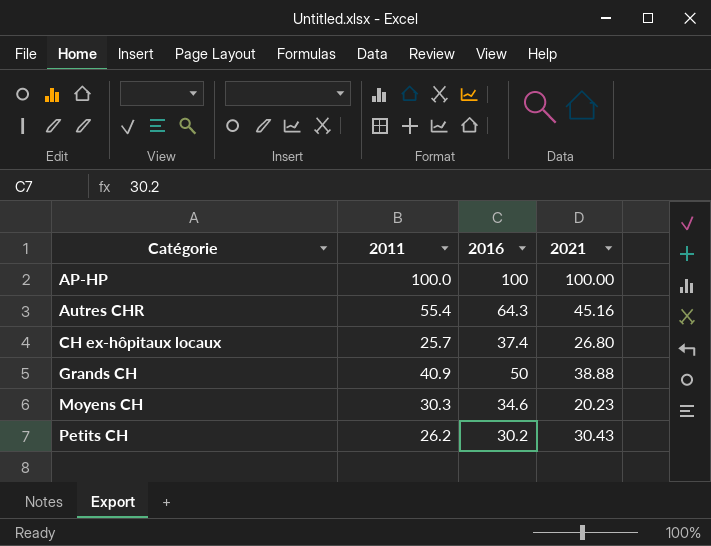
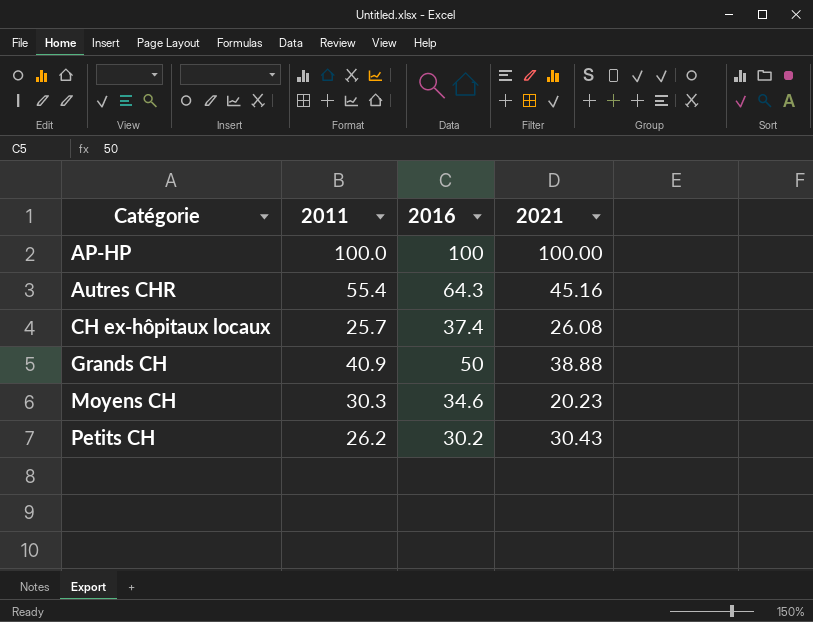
CH ex-hôpitaux locaux | 2021: 26.80 -> 26.08

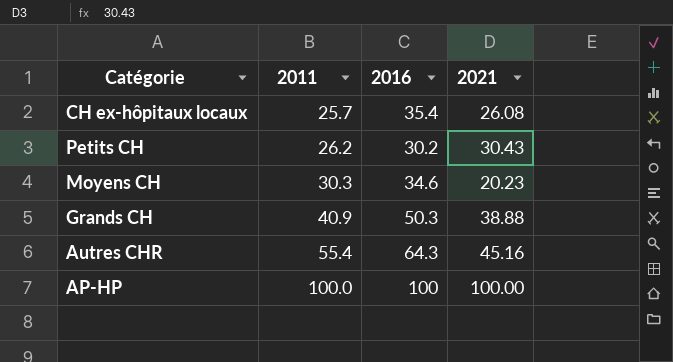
row order: Catégorie ascending -> 2011 ascending
CH ex-hôpitaux locaux | 2016: 37.4 -> 35.4
Grands CH | 2016: 50 -> 50.3

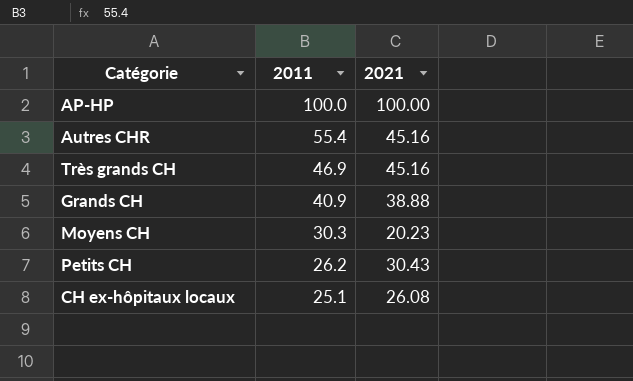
row order: 2011 ascending -> 2011 descending
column 2016 | position: 3 -> none
row Très grands CH: none -> 46.9 | 45.16
CH ex-hôpitaux locaux | 2011: 25.7 -> 25.1

